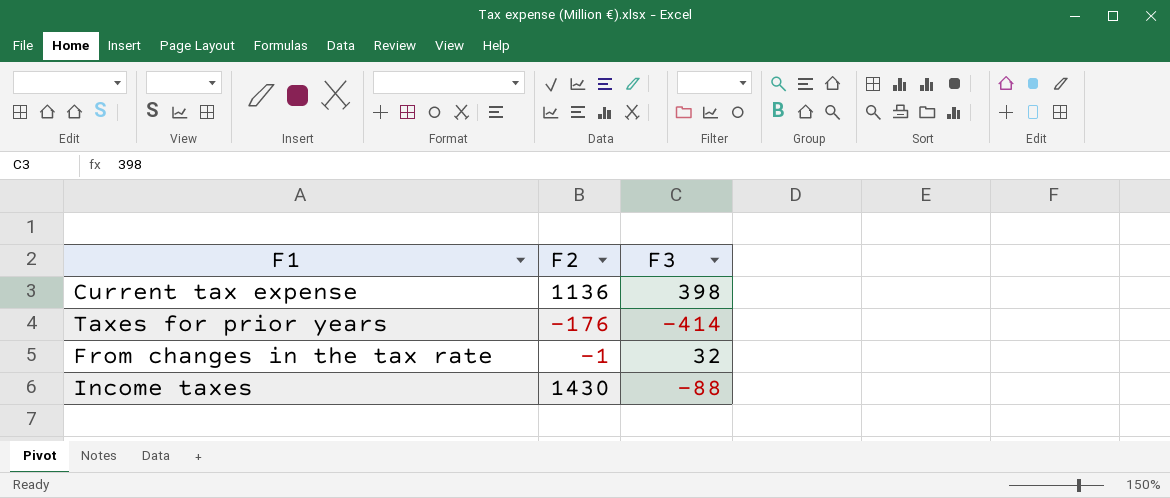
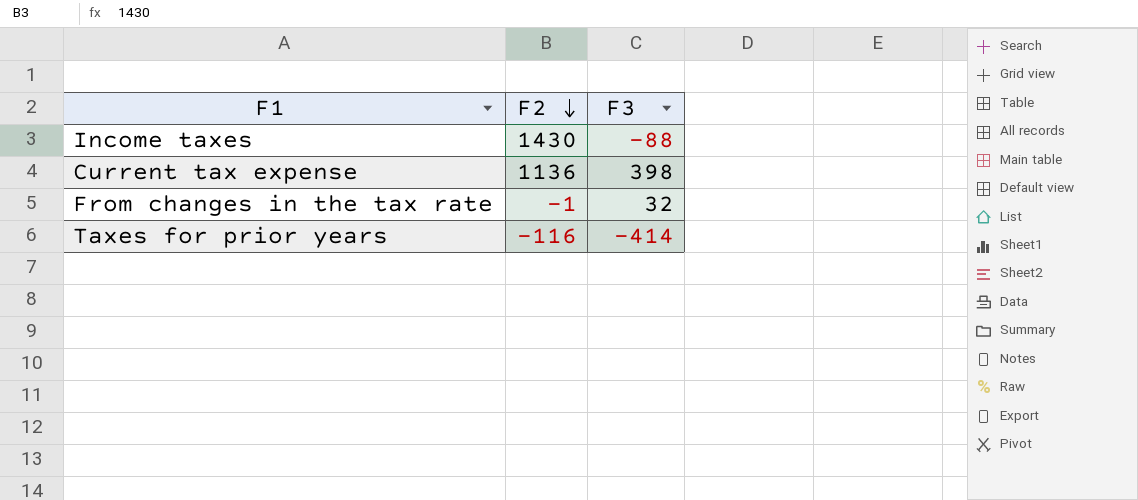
row order: none -> F2 descending
Taxes for prior years | F2: -176 -> -116

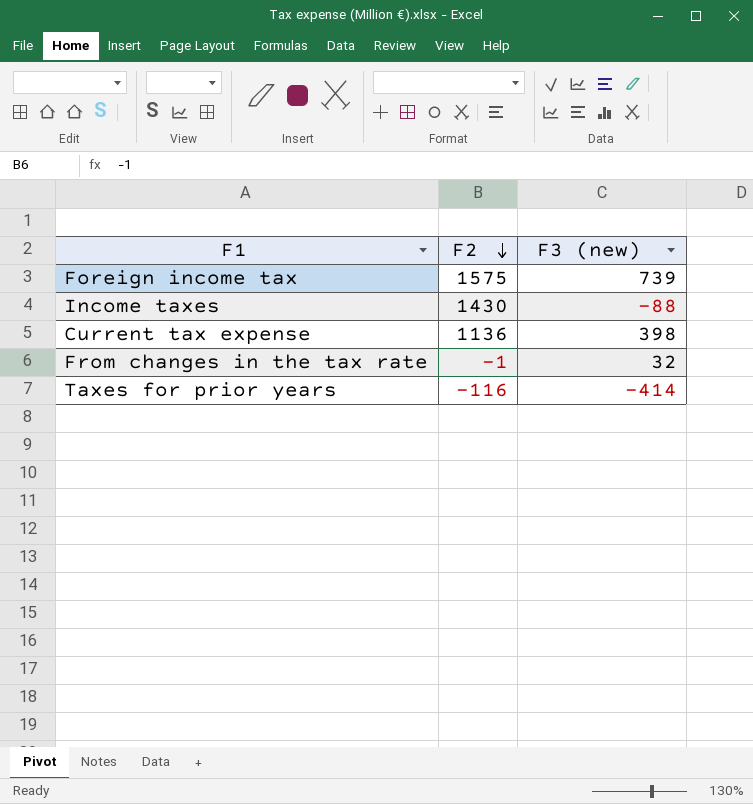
column name: F3 -> F3 (new)
row Foreign income tax: none -> 1575 | 739

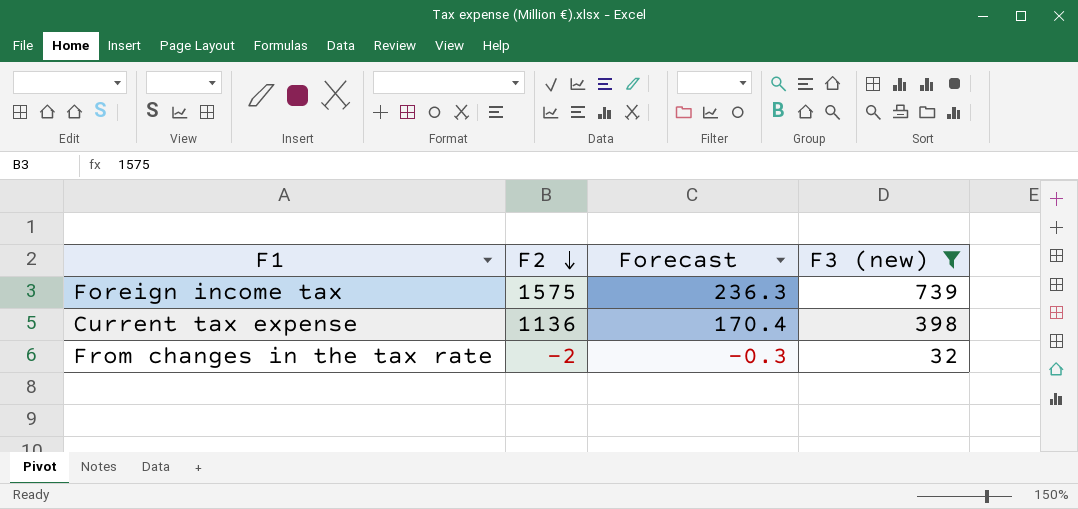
filter: none -> F3 (new) >= 32
column Forecast | formula: none -> [F2] * 0.15
From changes in the tax rate | F2: -1 -> -2

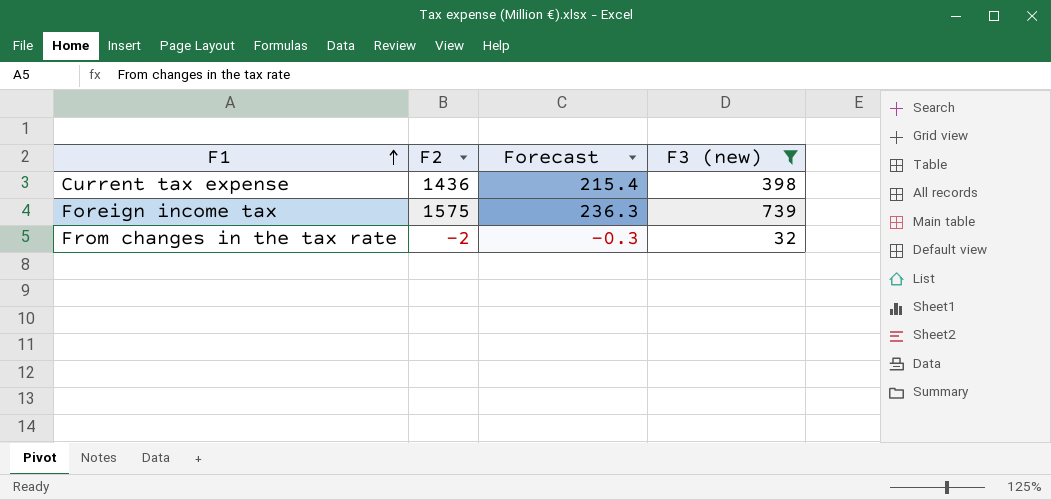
row order: F2 descending -> F1 ascending
Current tax expense | F2: 1136 -> 1436
Current tax expense | Forecast: 170.4 -> 215.4

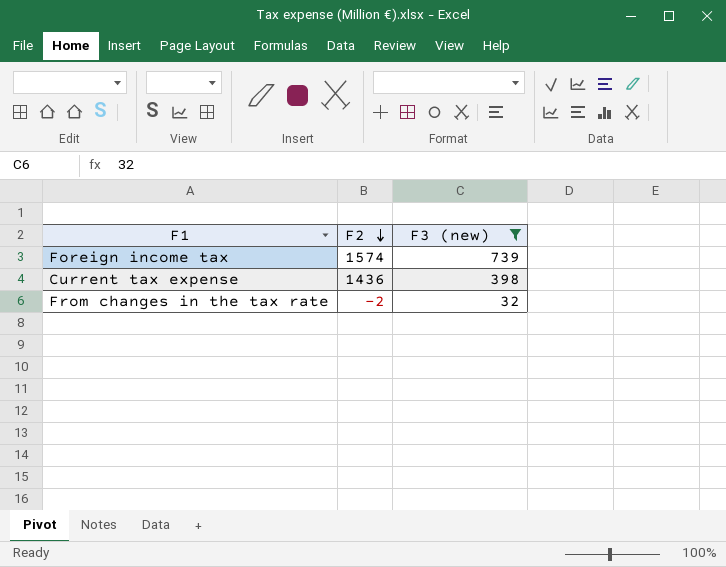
row order: F1 ascending -> F2 descending
column Forecast | formula: [F2] * 0.15 -> none
Foreign income tax | F2: 1575 -> 1574

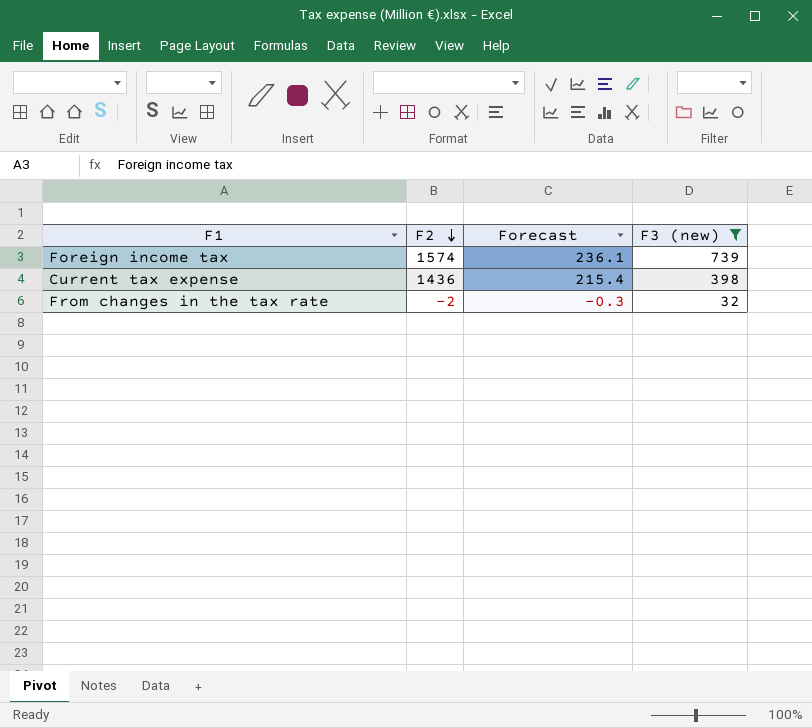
column Forecast | formula: none -> [F2] * 0.15

